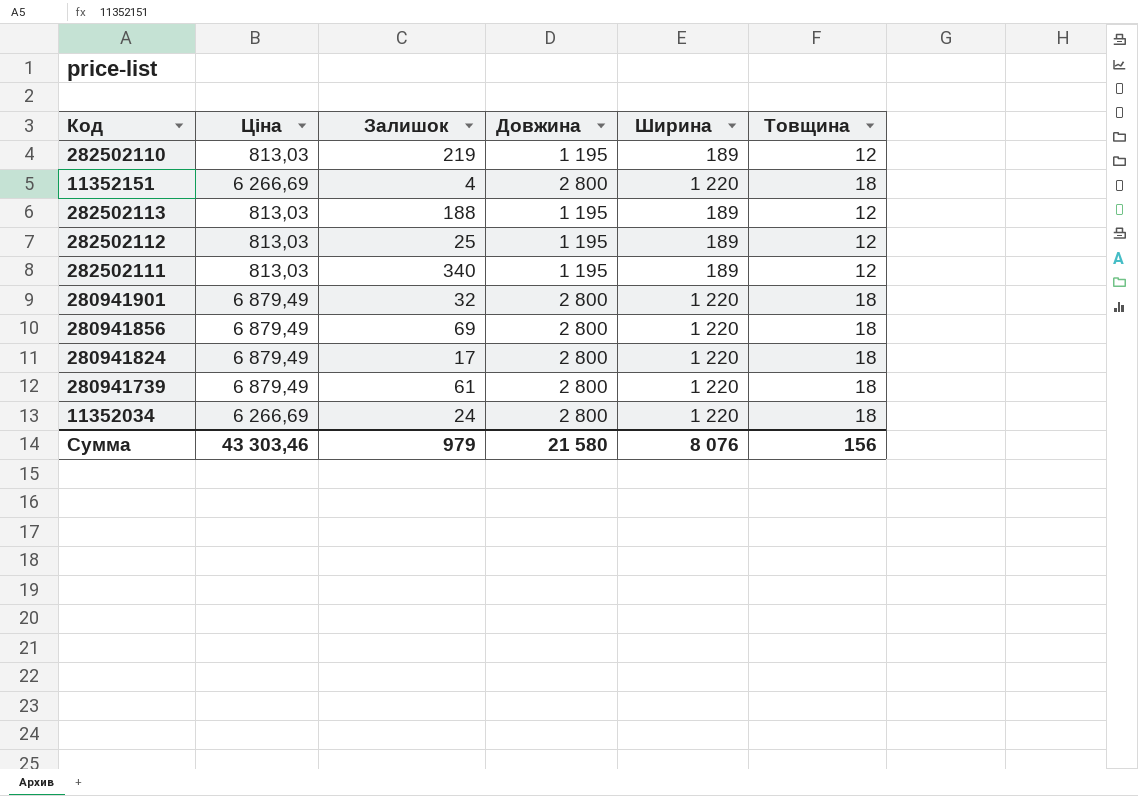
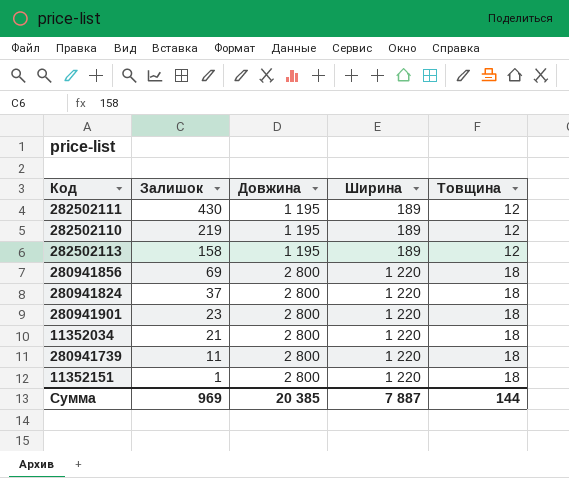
row order: none -> Залишок descending
column Ціна | position: 2 -> none
row 282502112: 813,03 | 25 | 1 195 | 189 | 12 -> none
282502111 | Залишок: 340 -> 430
282502113 | Залишок: 188 -> 158
280941824 | Залишок: 17 -> 37
280941901 | Залишок: 32 -> 23
11352034 | Залишок: 24 -> 21
280941739 | Залишок: 61 -> 11
11352151 | Залишок: 4 -> 1
Сумма | Залишок: 979 -> 969
Сумма | Довжина: 21 580 -> 20 385
Сумма | Ширина: 8 076 -> 7 887
Сумма | Товщина: 156 -> 144

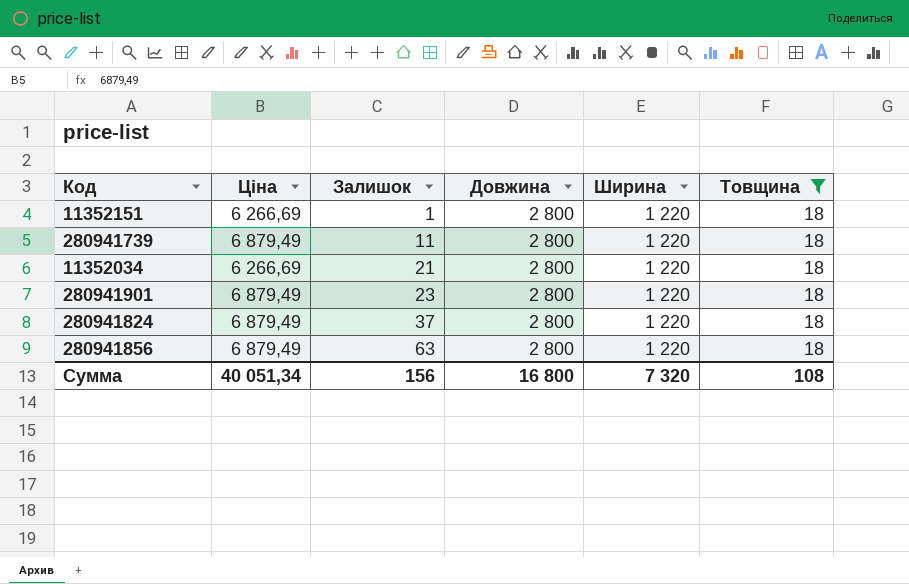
filter: none -> Товщина = 18
row order: Залишок descending -> Залишок ascending
column Ціна | position: none -> 2
280941856 | Залишок: 69 -> 63
Сумма | Залишок: 969 -> 156
Сумма | Довжина: 20 385 -> 16 800
Сумма | Ширина: 7 887 -> 7 320
Сумма | Товщина: 144 -> 108

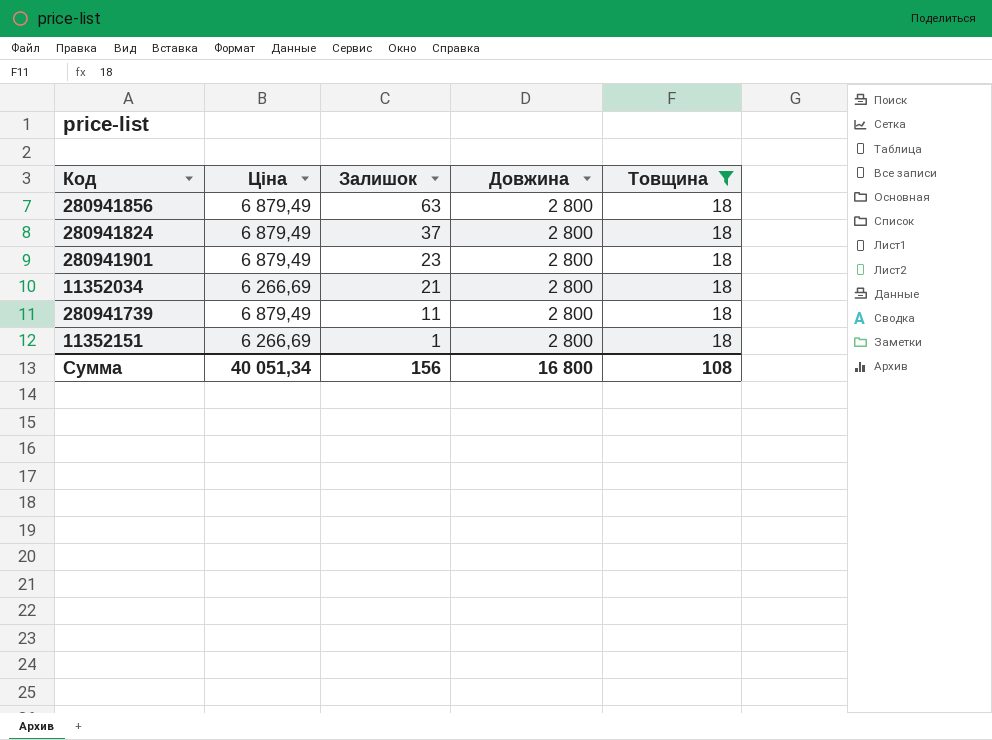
row order: Залишок ascending -> Залишок descending
column Ширина | position: 5 -> none

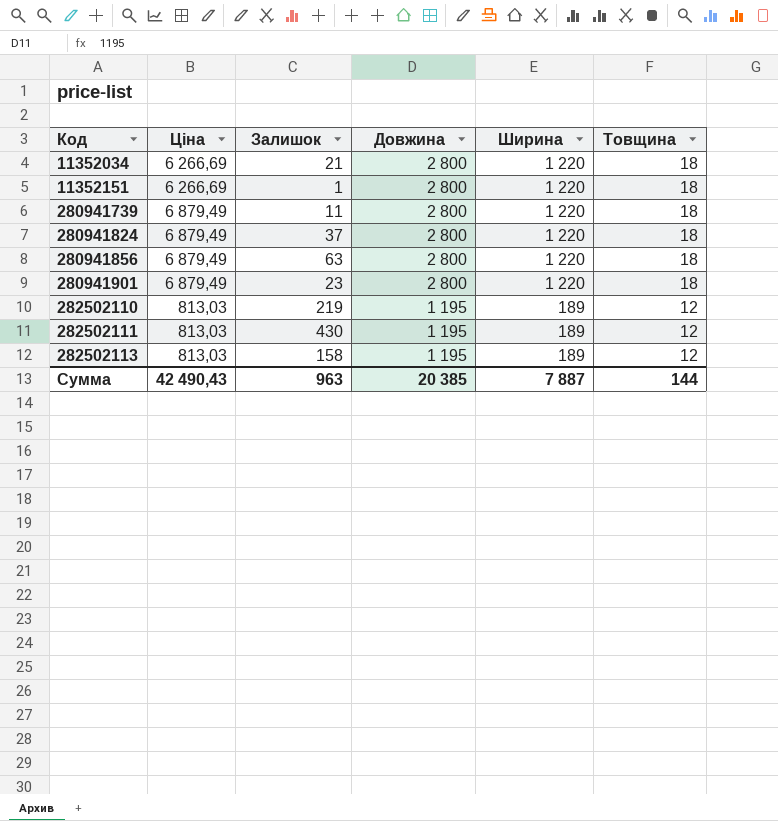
filter: Товщина = 18 -> none
row order: Залишок descending -> Код ascending
column Ширина | position: none -> 5
Сумма | Ціна: 40 051,34 -> 42 490,43
Сумма | Залишок: 156 -> 963
Сумма | Довжина: 16 800 -> 20 385
Сумма | Товщина: 108 -> 144

